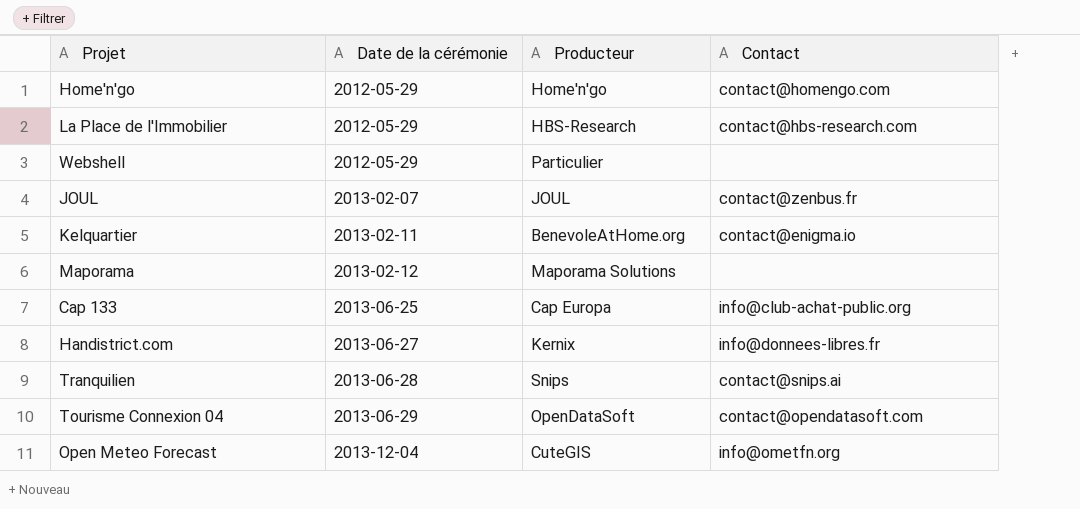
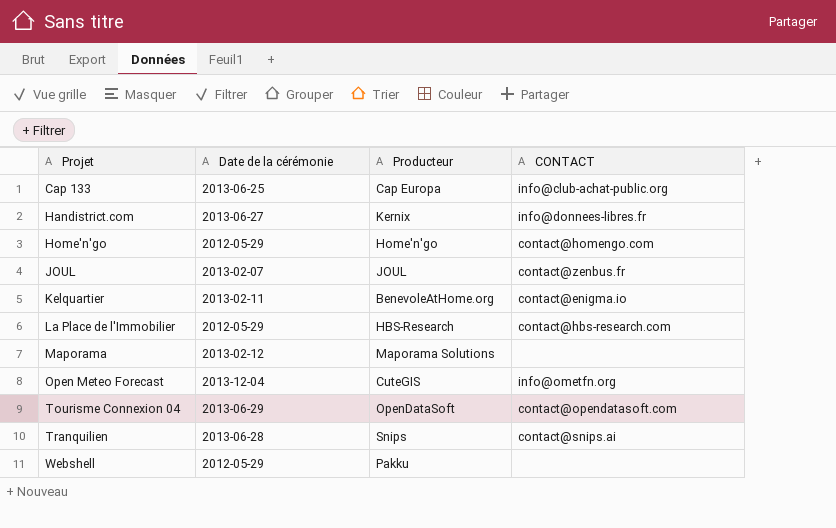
row order: Date de la cérémonie ascending -> Projet ascending
column name: Contact -> CONTACT
Webshell | Producteur: Particulier -> Pakku

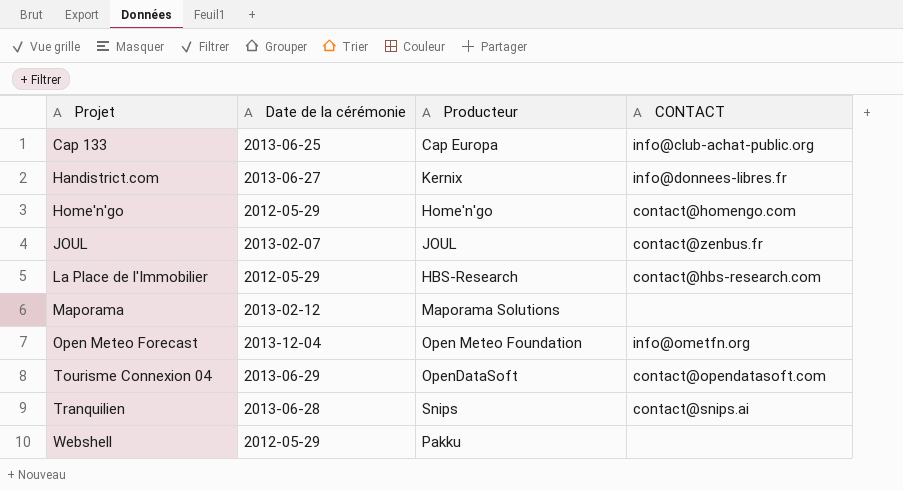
row Kelquartier: 2013-02-11 | BenevoleAtHome.org | contact@enigma.io -> none
Open Meteo Forecast | Producteur: CuteGIS -> Open Meteo Foundation

